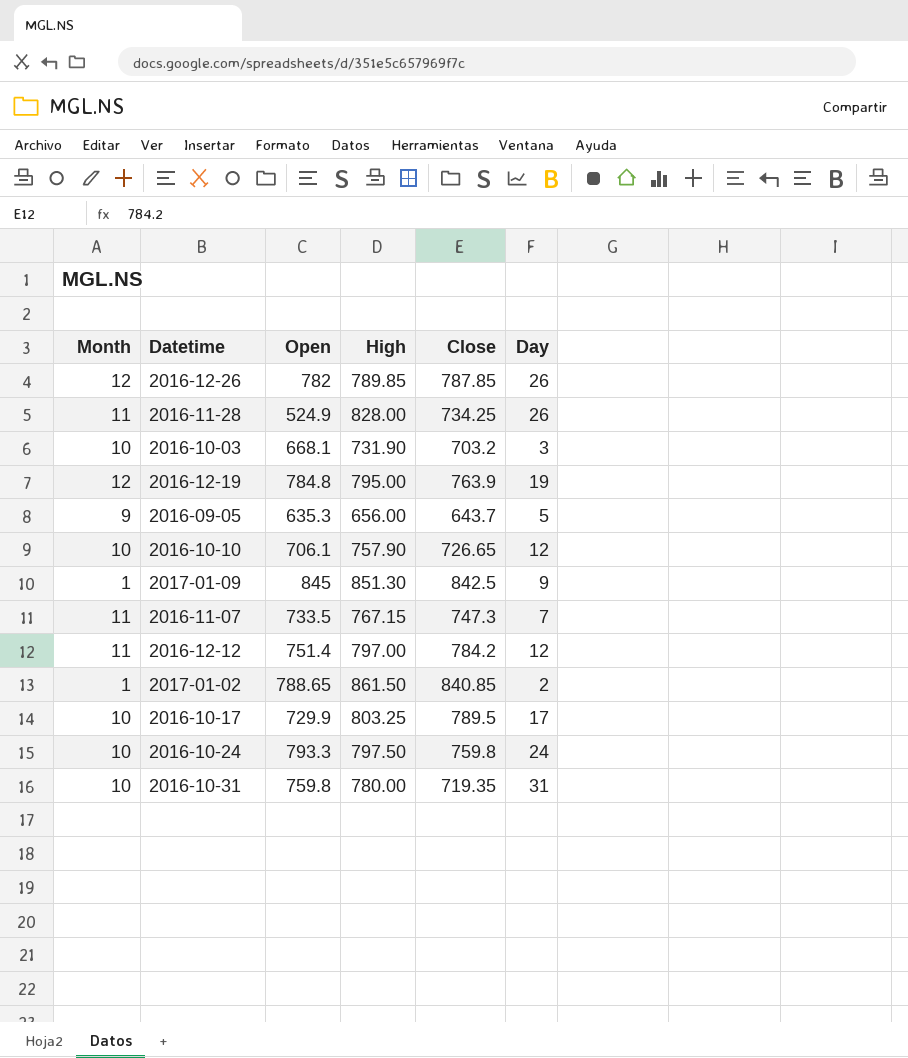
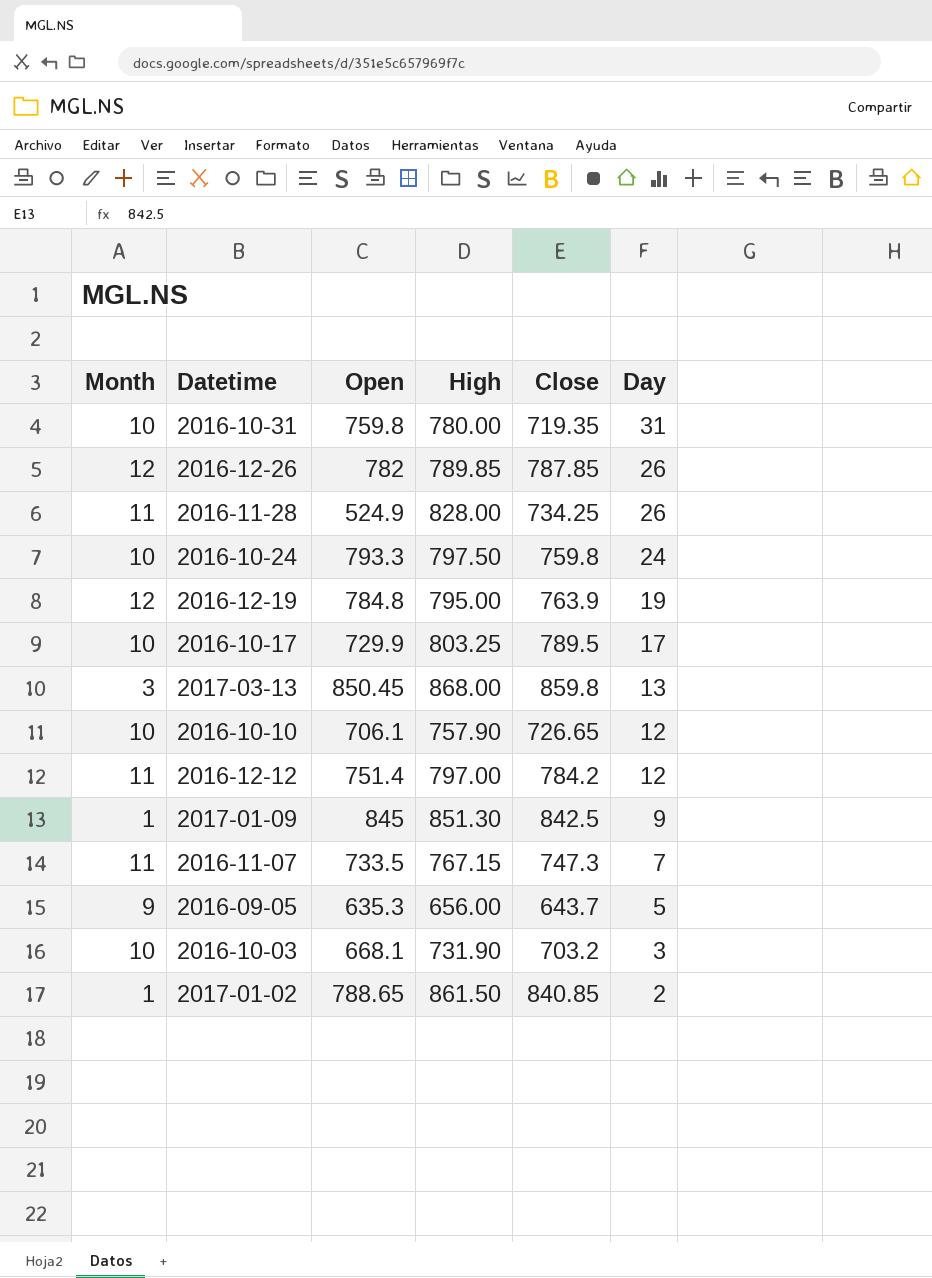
row order: none -> Day descending
row 2017-03-13: none -> 3 | 850.45 | 868.00 | 859.8 | 13

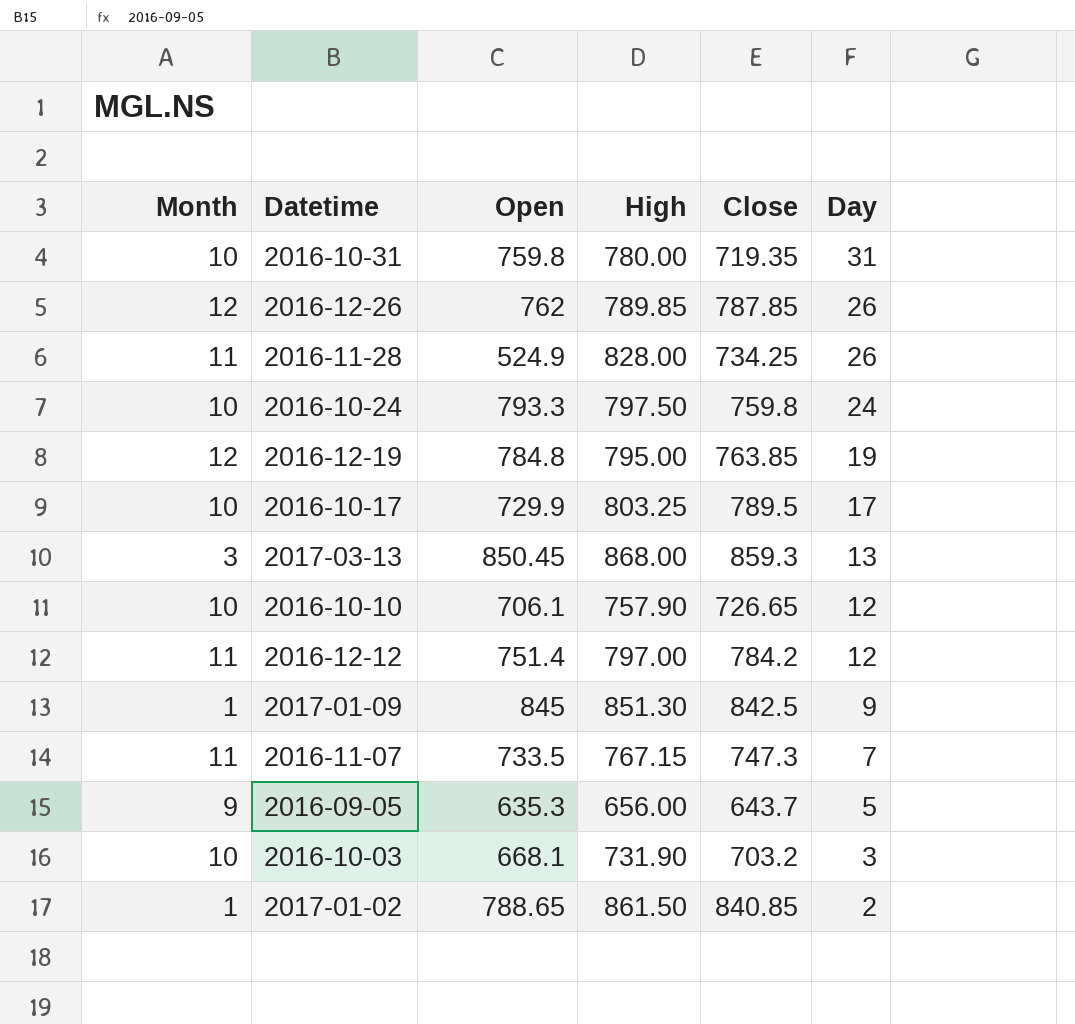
2016-12-26 | Open: 782 -> 762
2016-12-19 | Close: 763.9 -> 763.85
2017-03-13 | Close: 859.8 -> 859.3

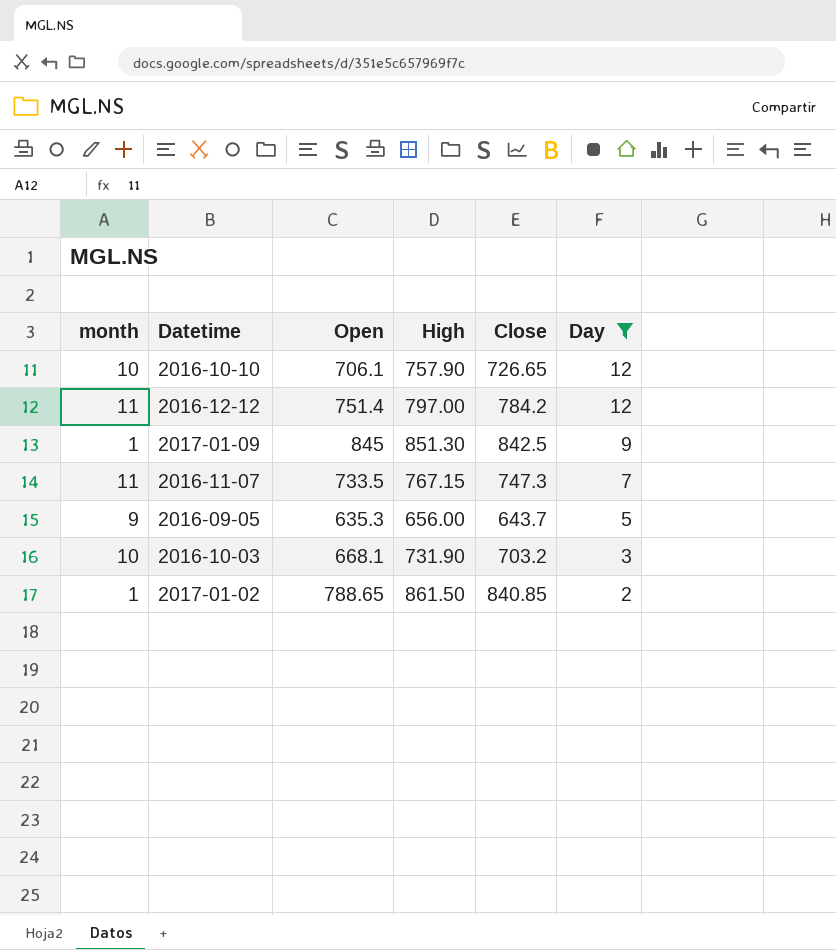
filter: none -> Day <= 12
column name: Month -> month

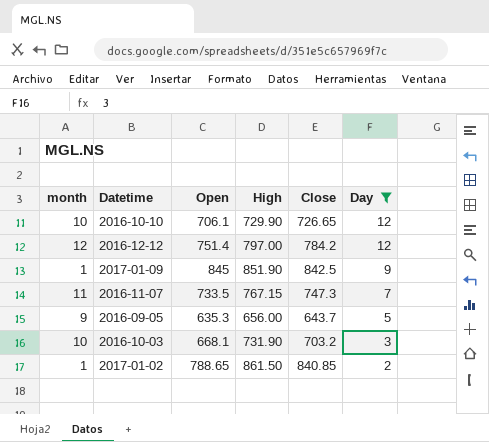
2016-10-10 | High: 757.90 -> 729.90
2016-12-12 | month: 11 -> 12
2017-01-09 | High: 851.30 -> 851.90

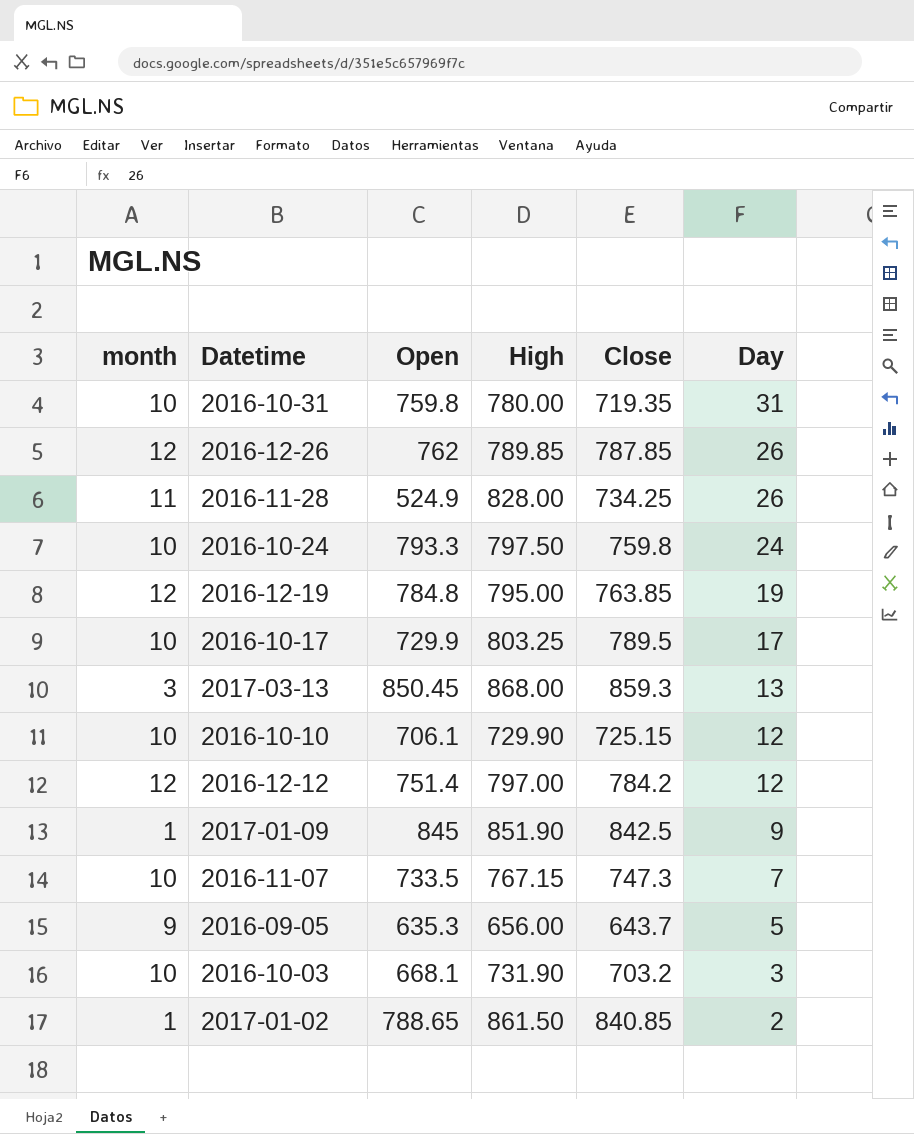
filter: Day <= 12 -> none
2016-10-10 | Close: 726.65 -> 725.15
2016-11-07 | month: 11 -> 10

